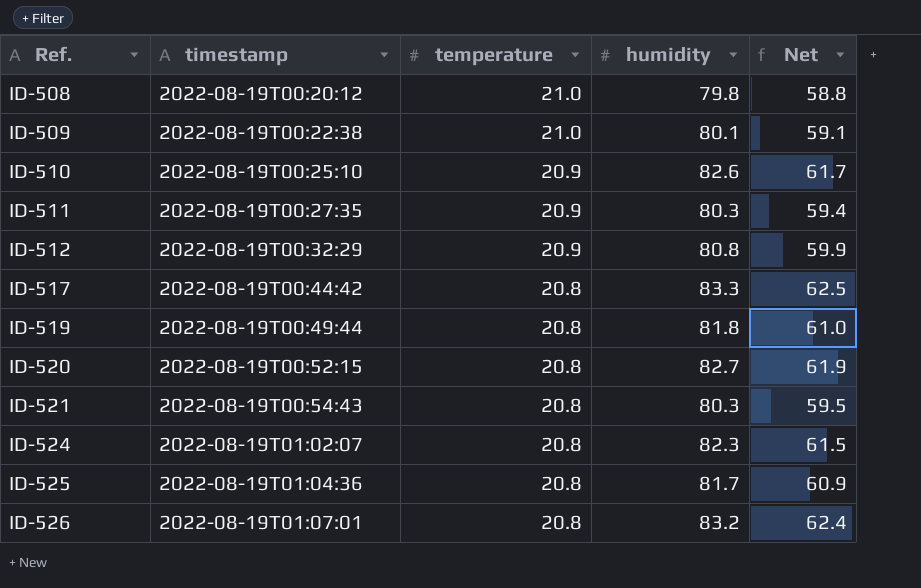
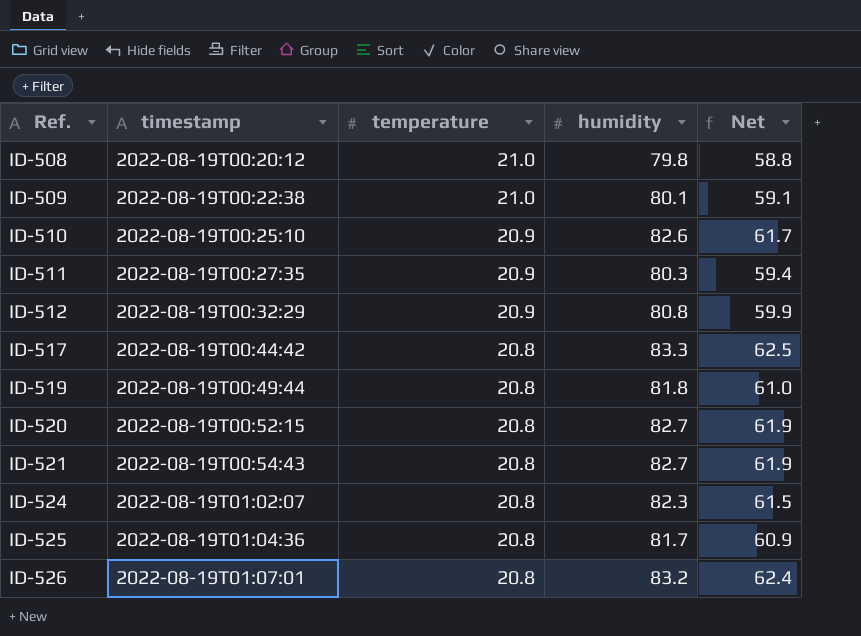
ID-521 | humidity: 80.3 -> 82.7
ID-521 | Net: 59.5 -> 61.9

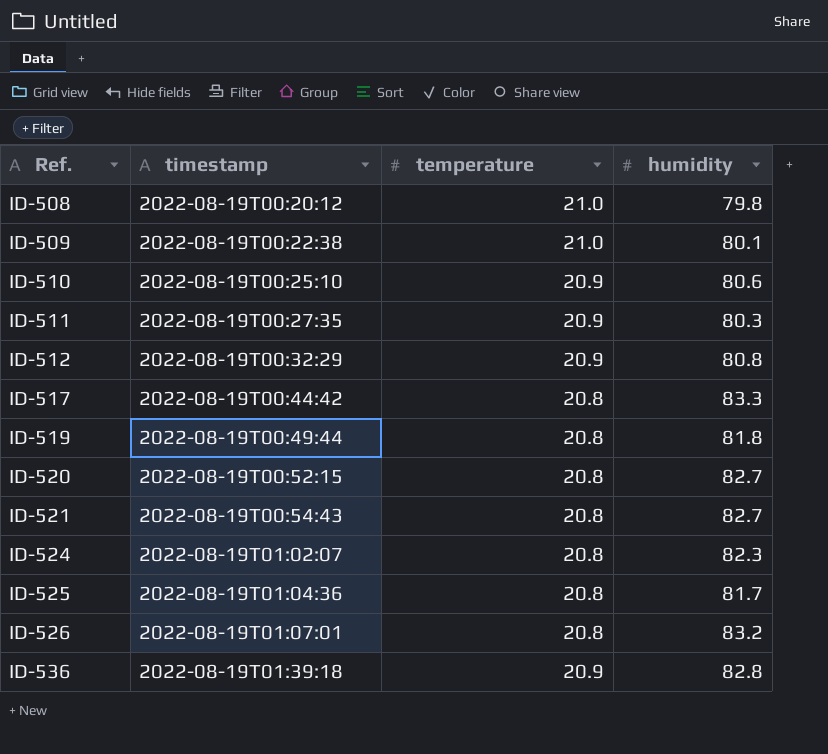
column Net | formula: [humidity] - [temperature] -> none
ID-510 | humidity: 82.6 -> 80.6
row ID-536: none -> 2022-08-19T01:39:18 | 20.9 | 82.8

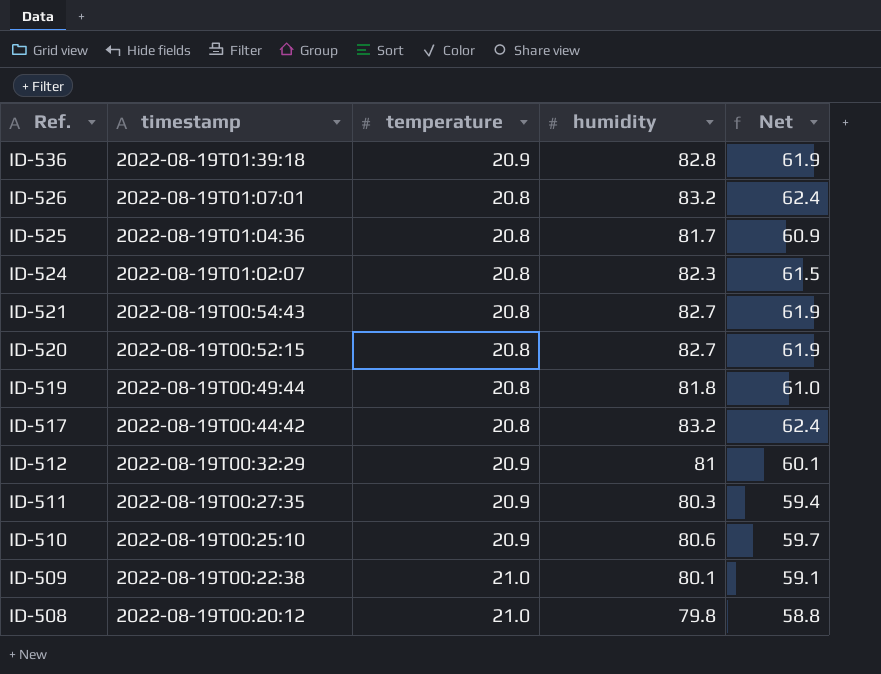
row order: Ref. ascending -> Ref. descending
column Net | formula: none -> [humidity] - [temperature]
ID-517 | humidity: 83.3 -> 83.2
ID-512 | humidity: 80.8 -> 81

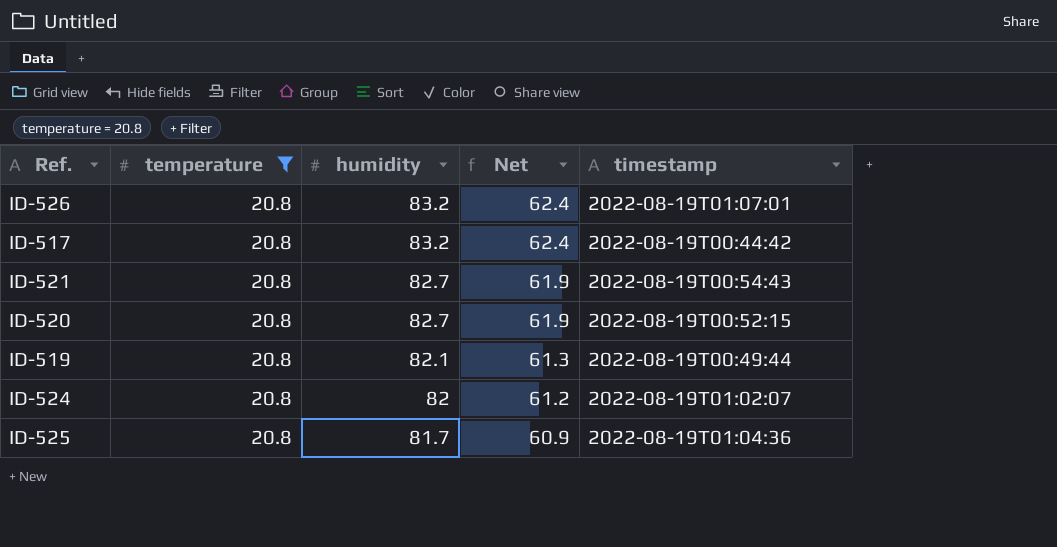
filter: none -> temperature = 20.8
row order: Ref. descending -> humidity descending
column timestamp | position: 2 -> 5
ID-519 | humidity: 81.8 -> 82.1
ID-519 | Net: 61.0 -> 61.3
ID-524 | humidity: 82.3 -> 82
ID-524 | Net: 61.5 -> 61.2

